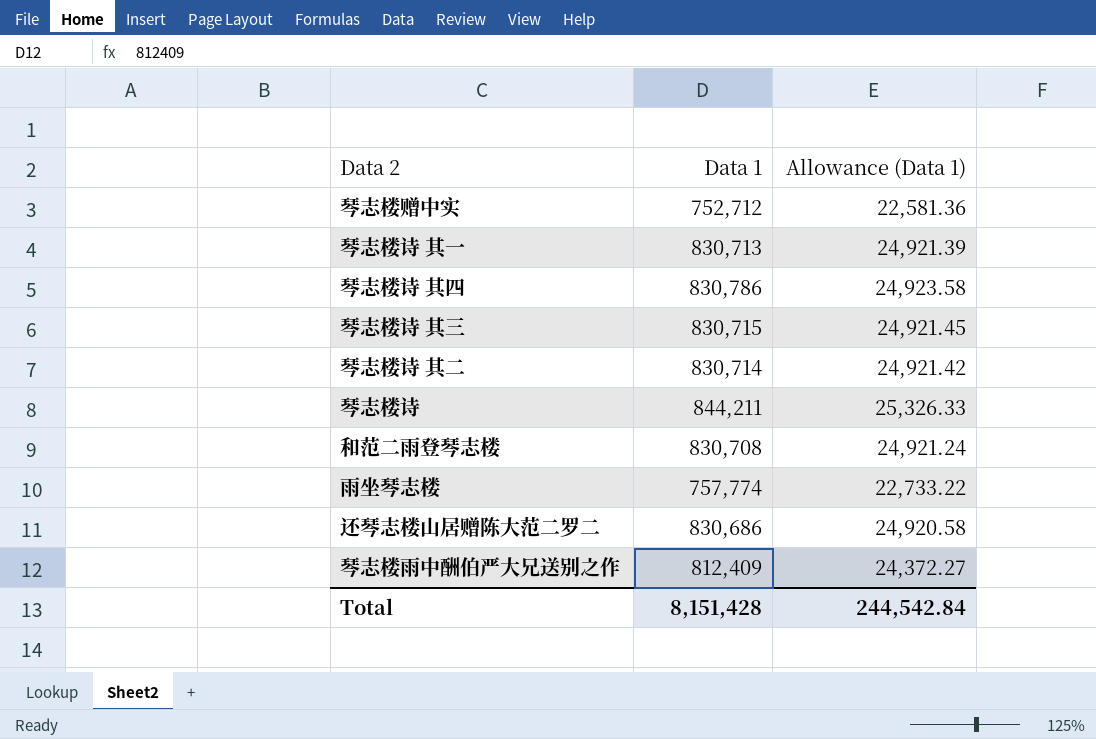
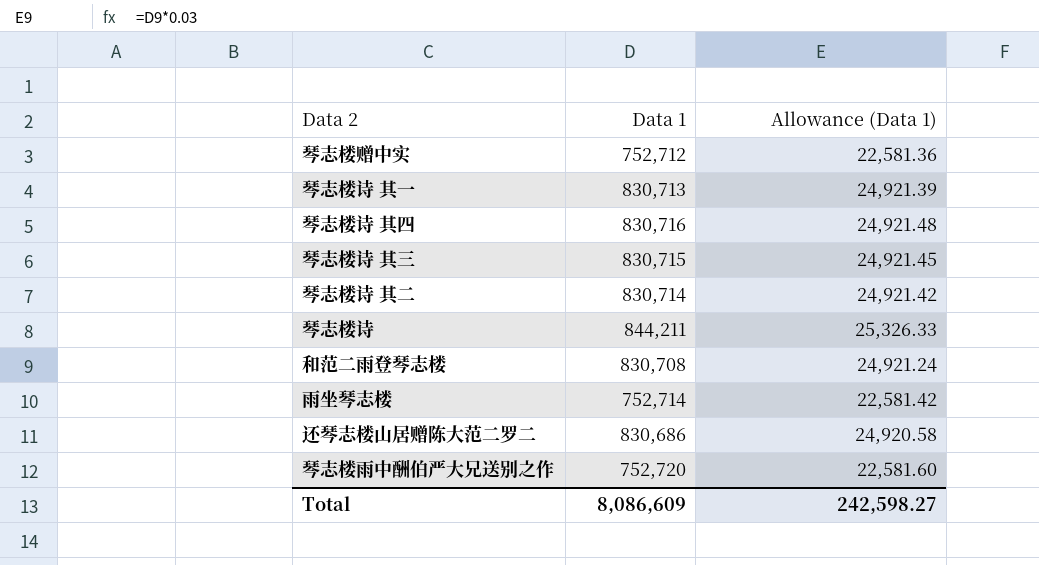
琴志楼诗 其四 | Data 1: 830,786 -> 830,716
琴志楼诗 其四 | Allowance (Data 1): 24,923.58 -> 24,921.48
雨坐琴志楼 | Data 1: 757,774 -> 752,714
雨坐琴志楼 | Allowance (Data 1): 22,733.22 -> 22,581.42
琴志楼雨中酬伯严大兄送别之作 | Data 1: 812,409 -> 752,720
琴志楼雨中酬伯严大兄送别之作 | Allowance (Data 1): 24,372.27 -> 22,581.60
Total | Data 1: 8,151,428 -> 8,086,609
Total | Allowance (Data 1): 244,542.84 -> 242,598.27

